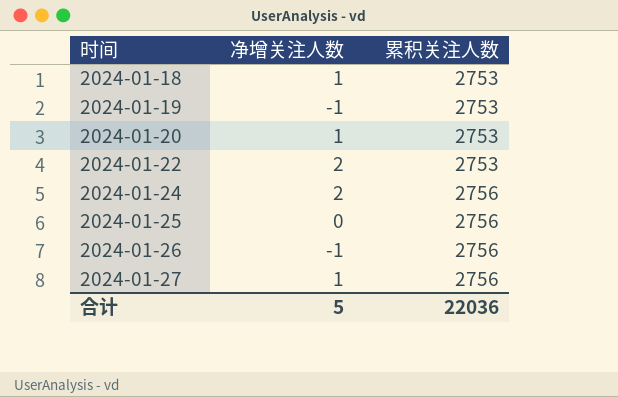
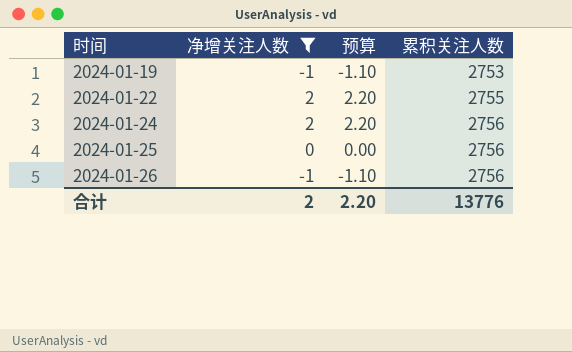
filter: none -> 净增关注人数 != 1
column 预算 | formula: none -> [净增关注人数] * 1.1
2024-01-22 | 累积关注人数: 2753 -> 2755
合计 | 净增关注人数: 5 -> 2
合计 | 累积关注人数: 22036 -> 13776

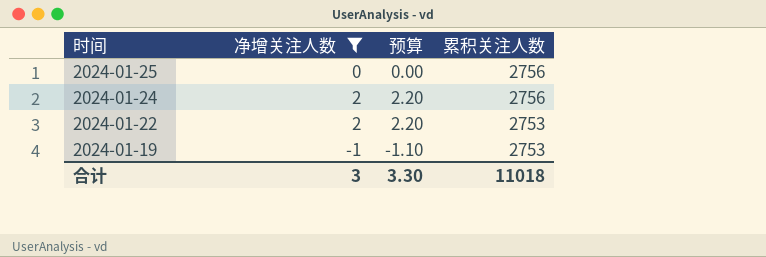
row order: 时间 ascending -> 时间 descending
row 2024-01-26: -1 | -1.10 | 2756 -> none
2024-01-22 | 累积关注人数: 2755 -> 2753
合计 | 净增关注人数: 2 -> 3
合计 | 预算: 2.20 -> 3.30
合计 | 累积关注人数: 13776 -> 11018

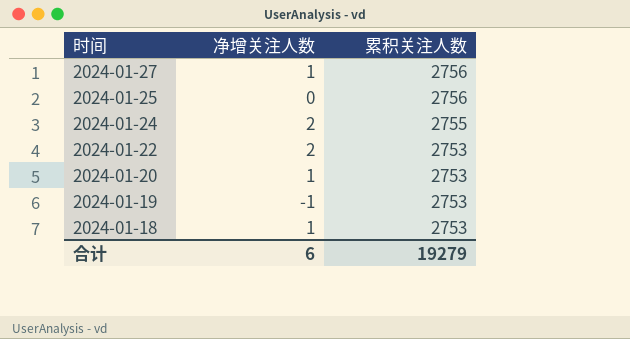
filter: 净增关注人数 != 1 -> none
column 预算 | formula: [净增关注人数] * 1.1 -> none
2024-01-24 | 累积关注人数: 2756 -> 2755
合计 | 净增关注人数: 3 -> 6
合计 | 累积关注人数: 11018 -> 19279

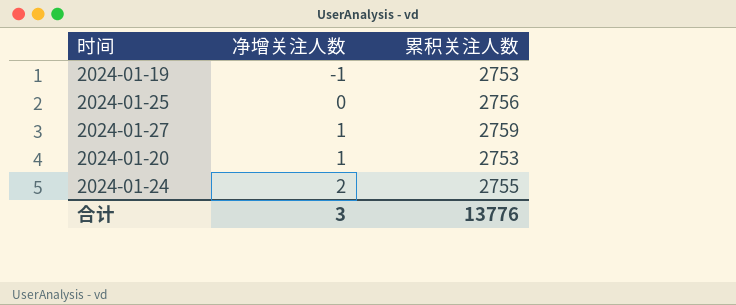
row order: 时间 descending -> 净增关注人数 ascending
row 2024-01-22: 2 | 2753 -> none
row 2024-01-18: 1 | 2753 -> none
2024-01-27 | 累积关注人数: 2756 -> 2759
合计 | 净增关注人数: 6 -> 3
合计 | 累积关注人数: 19279 -> 13776

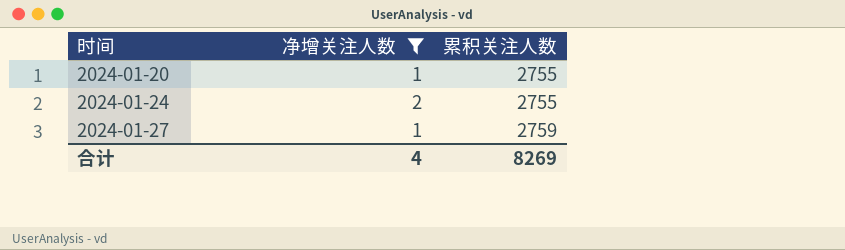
filter: none -> 净增关注人数 >= 1
row order: 净增关注人数 ascending -> 时间 ascending
2024-01-20 | 累积关注人数: 2753 -> 2755
合计 | 净增关注人数: 3 -> 4
合计 | 累积关注人数: 13776 -> 8269

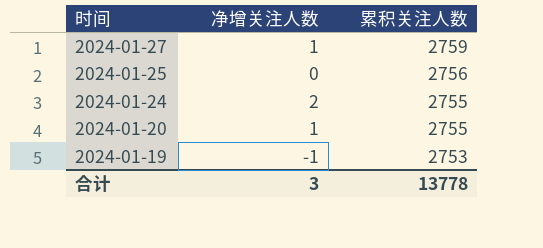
filter: 净增关注人数 >= 1 -> none
row order: 时间 ascending -> 时间 descending
合计 | 净增关注人数: 4 -> 3
合计 | 累积关注人数: 8269 -> 13778

